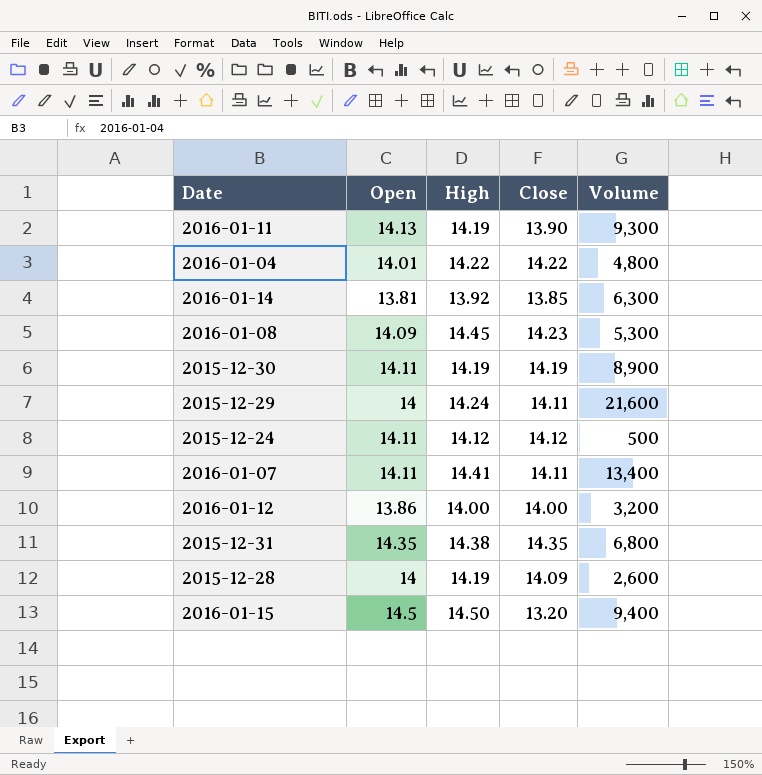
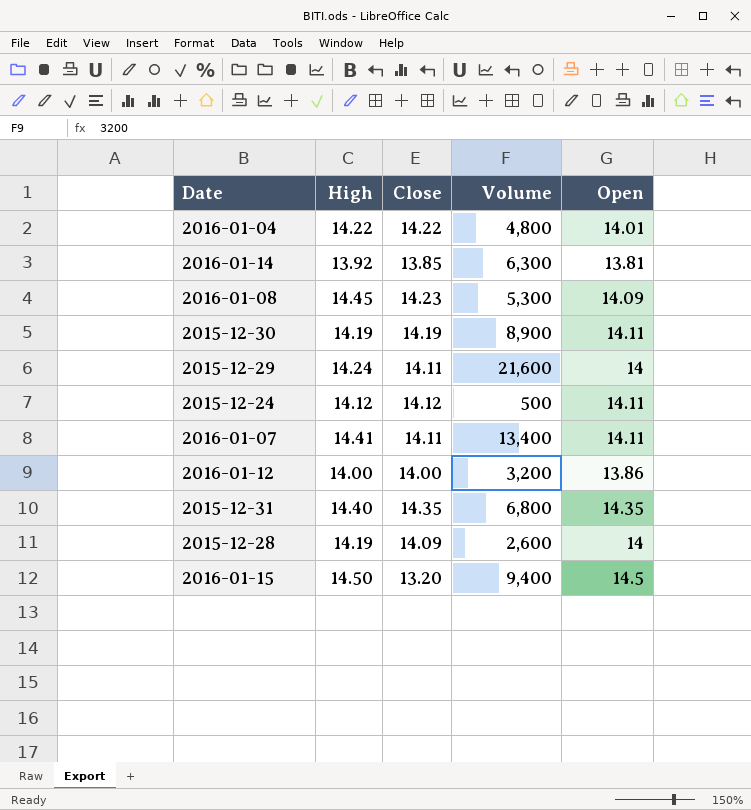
column Open | position: 2 -> 5
row 2016-01-11: 14.13 | 14.19 | 13.90 | 9,300 -> none
2015-12-31 | High: 14.38 -> 14.40

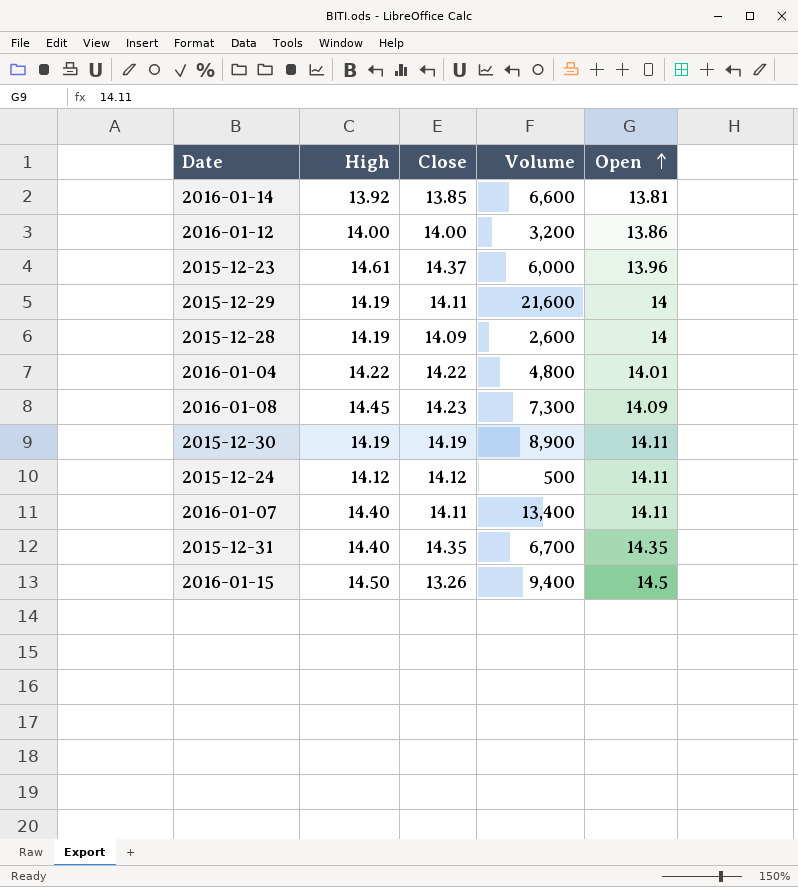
row order: none -> Open ascending
2016-01-14 | Volume: 6,300 -> 6,600
row 2015-12-23: none -> 14.61 | 14.37 | 6,000 | 13.96
2015-12-29 | High: 14.24 -> 14.19
2016-01-08 | Volume: 5,300 -> 7,300
2016-01-07 | High: 14.41 -> 14.40
2015-12-31 | Volume: 6,800 -> 6,700
2016-01-15 | Close: 13.20 -> 13.26

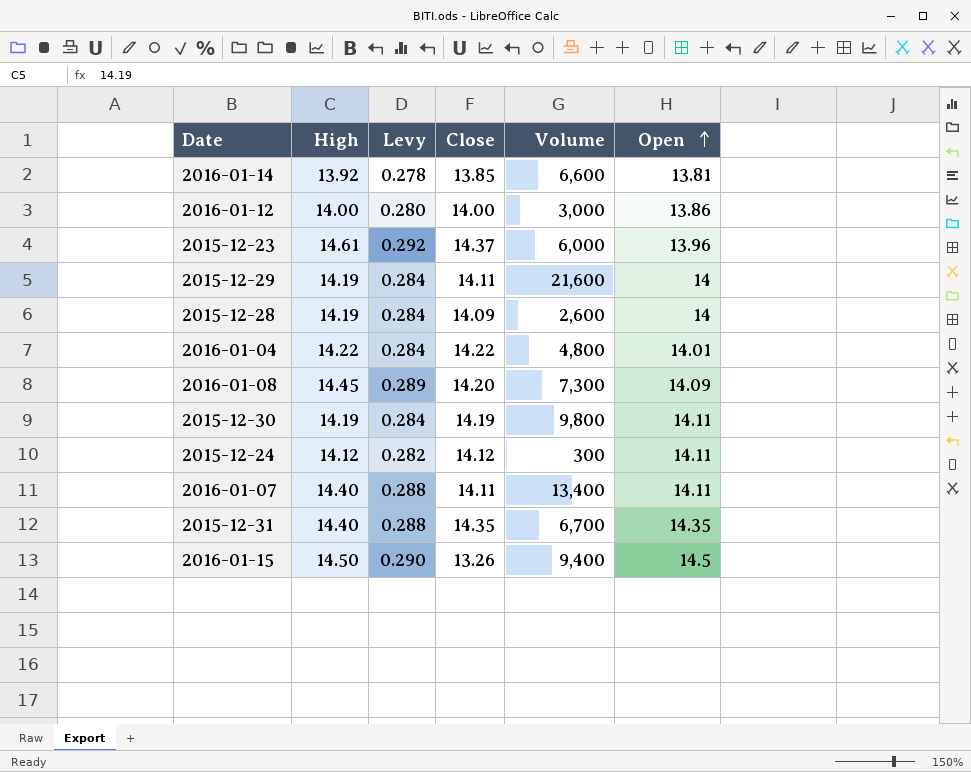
column Levy | formula: none -> [High] * 0.02
2016-01-12 | Volume: 3,200 -> 3,000
2016-01-08 | Close: 14.23 -> 14.20
2015-12-30 | Volume: 8,900 -> 9,800
2015-12-24 | Volume: 500 -> 300

